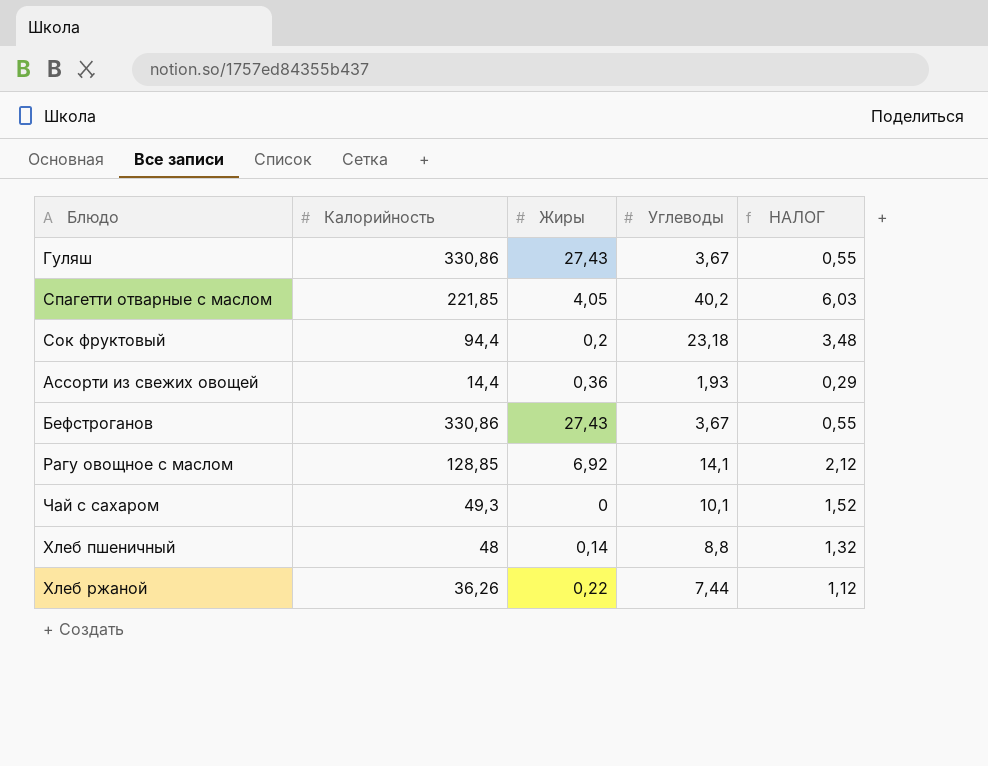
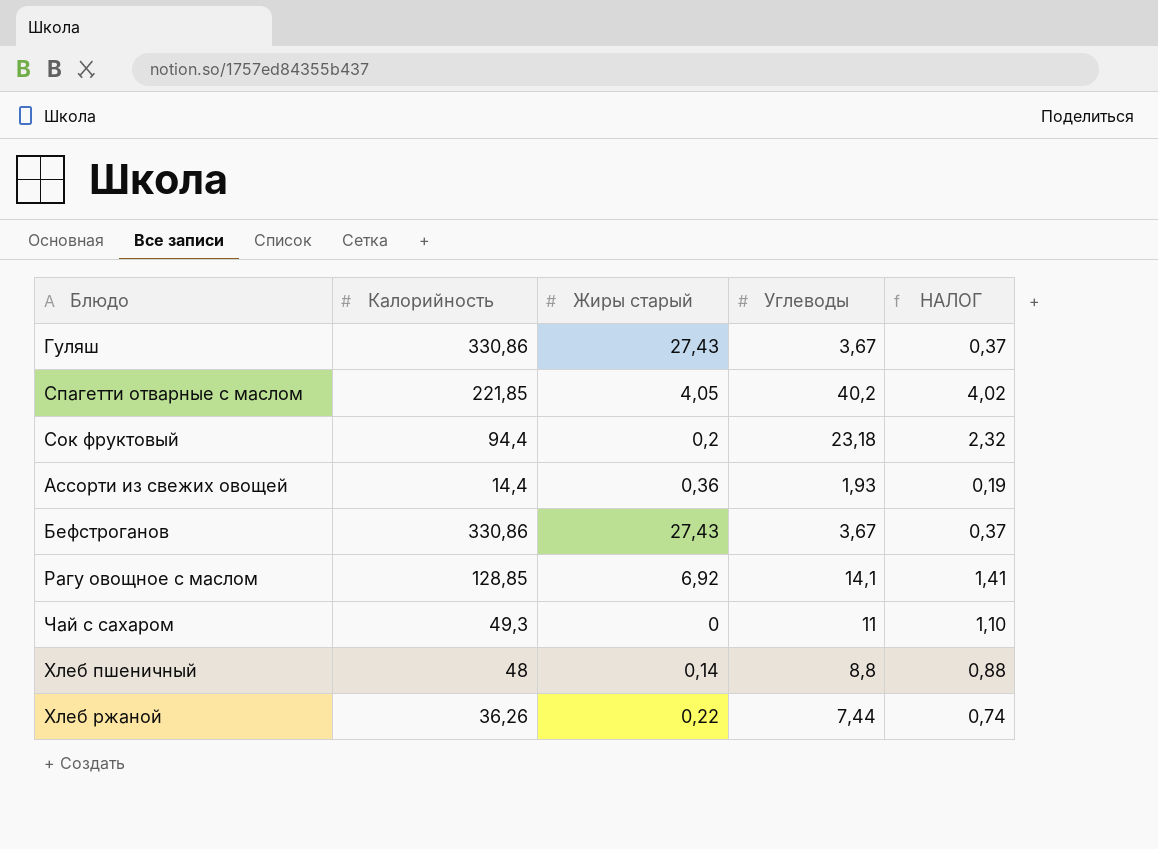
column name: Жиры -> Жиры старый
column НАЛОГ | formula: [Углеводы] * 0,15 -> [Углеводы] * 0,1
Чай с сахаром | Углеводы: 10,1 -> 11

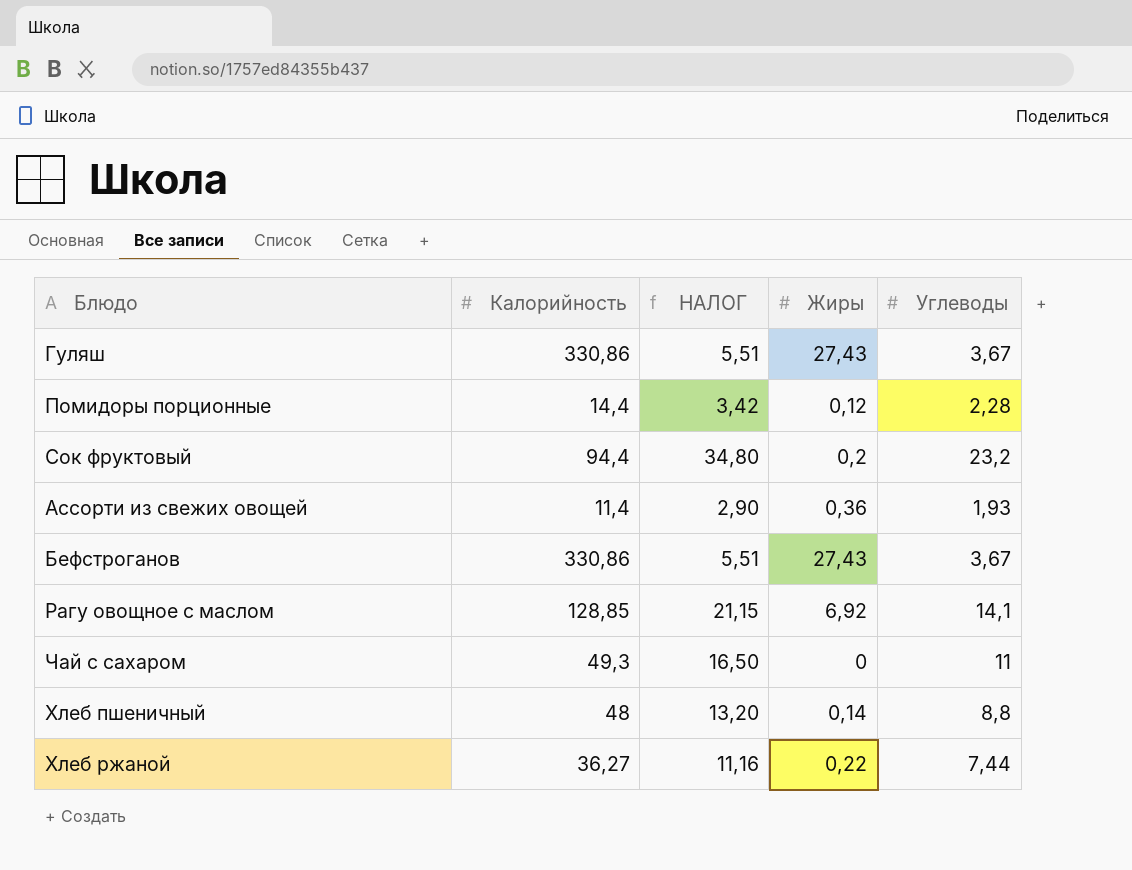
column НАЛОГ | formula: [Углеводы] * 0,1 -> [Углеводы] * 1,5
column НАЛОГ | position: 5 -> 3
column name: Жиры старый -> Жиры
row Спагетти отварные с маслом: 221,85 | 4,05 | 40,2 | 4,02 -> none
row Помидоры порционные: none -> 14,4 | 3,42 | 0,12 | 2,28
Сок фруктовый | Углеводы: 23,18 -> 23,2
Ассорти из свежих овощей | Калорийность: 14,4 -> 11,4
Хлеб ржаной | Калорийность: 36,26 -> 36,27

